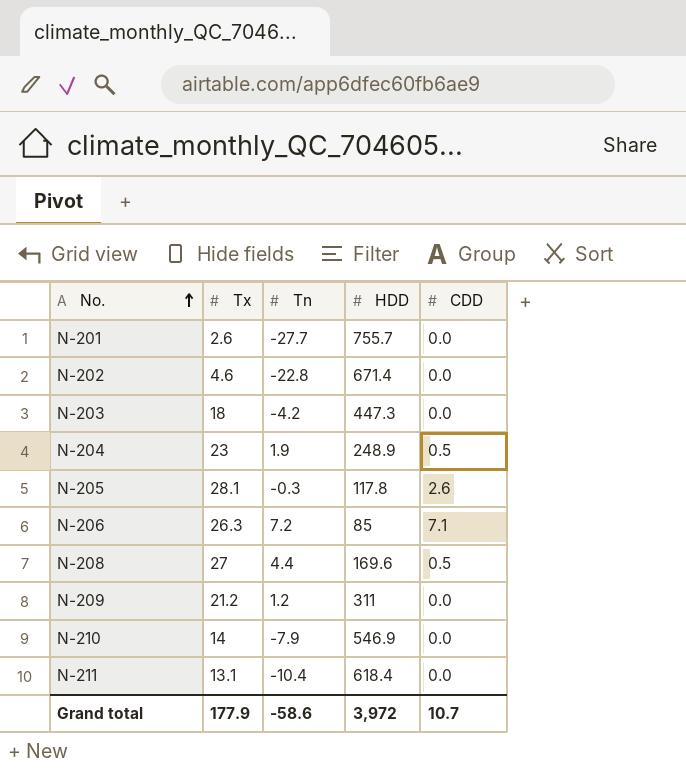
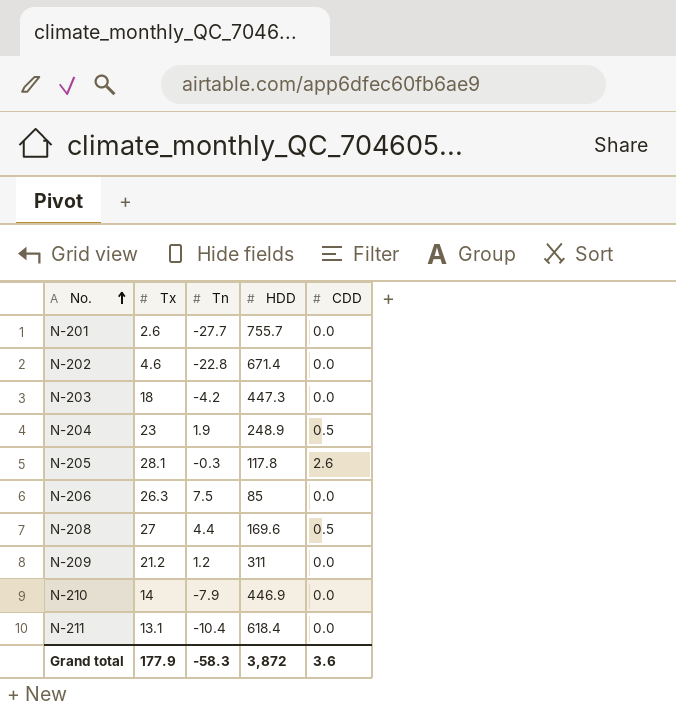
N-206 | Tn: 7.2 -> 7.5
N-206 | CDD: 7.1 -> 0.0
N-210 | HDD: 546.9 -> 446.9
Grand total | Tn: -58.6 -> -58.3
Grand total | HDD: 3,972 -> 3,872
Grand total | CDD: 10.7 -> 3.6

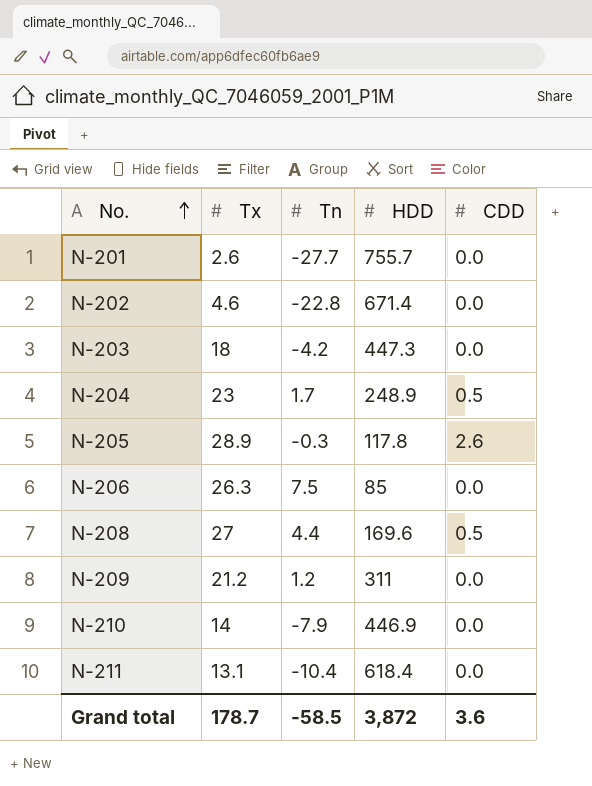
N-204 | Tn: 1.9 -> 1.7
N-205 | Tx: 28.1 -> 28.9
Grand total | Tx: 177.9 -> 178.7
Grand total | Tn: -58.3 -> -58.5

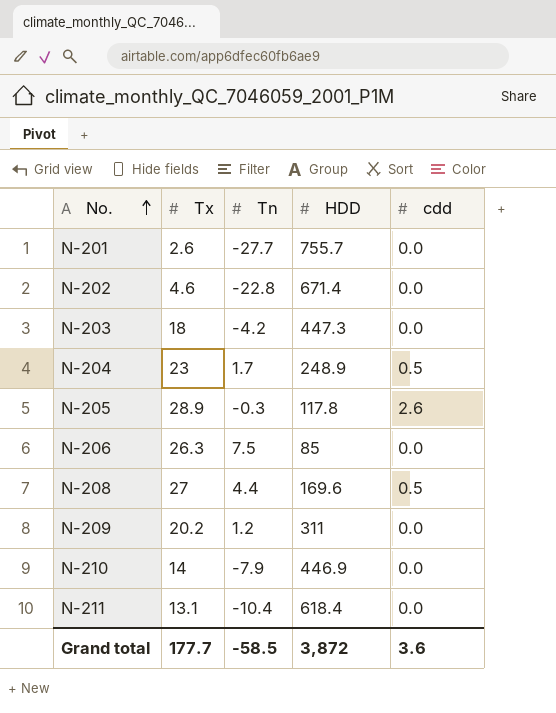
column name: CDD -> cdd
N-209 | Tx: 21.2 -> 20.2
Grand total | Tx: 178.7 -> 177.7

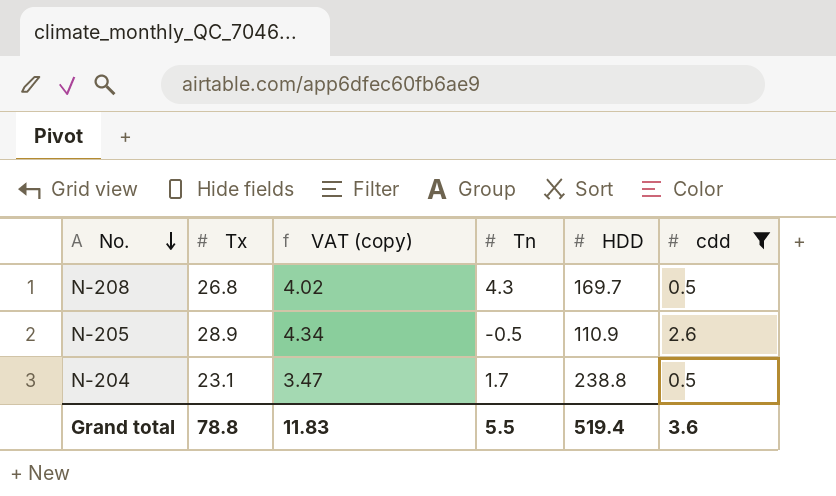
filter: none -> cdd != 0.0
row order: No. ascending -> No. descending
column VAT (copy) | formula: none -> [Tx] * 0.15
N-208 | Tx: 27 -> 26.8
N-208 | Tn: 4.4 -> 4.3
N-208 | HDD: 169.6 -> 169.7
N-205 | Tn: -0.3 -> -0.5
N-205 | HDD: 117.8 -> 110.9
N-204 | Tx: 23 -> 23.1
N-204 | HDD: 248.9 -> 238.8
Grand total | Tx: 177.7 -> 78.8
Grand total | Tn: -58.5 -> 5.5
Grand total | HDD: 3,872 -> 519.4

